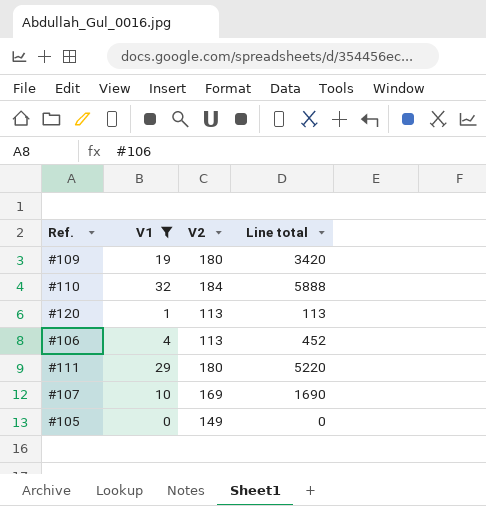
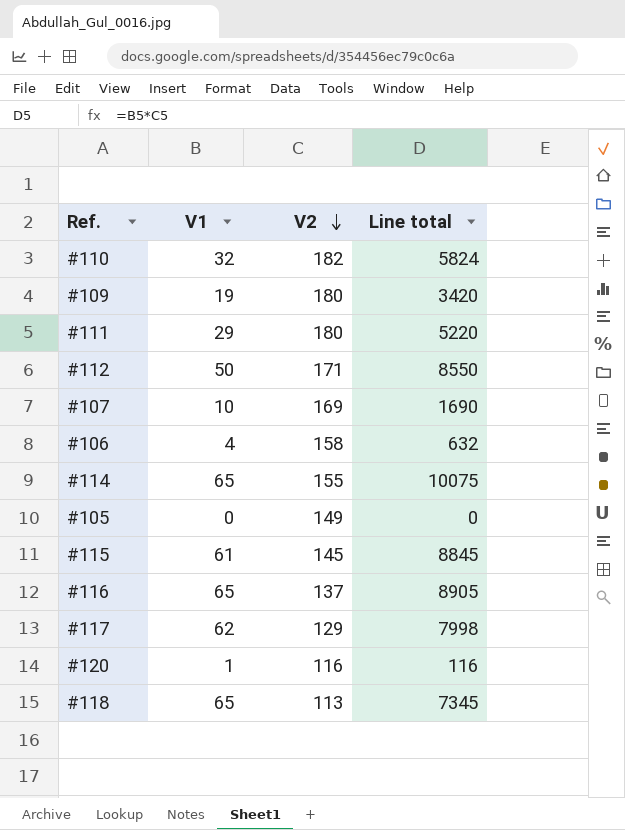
filter: V1 <= 32 -> none
row order: none -> V2 descending
#110 | V2: 184 -> 182
#110 | Line total: 5888 -> 5824
#106 | V2: 113 -> 158
#106 | Line total: 452 -> 632
#120 | V2: 113 -> 116
#120 | Line total: 113 -> 116

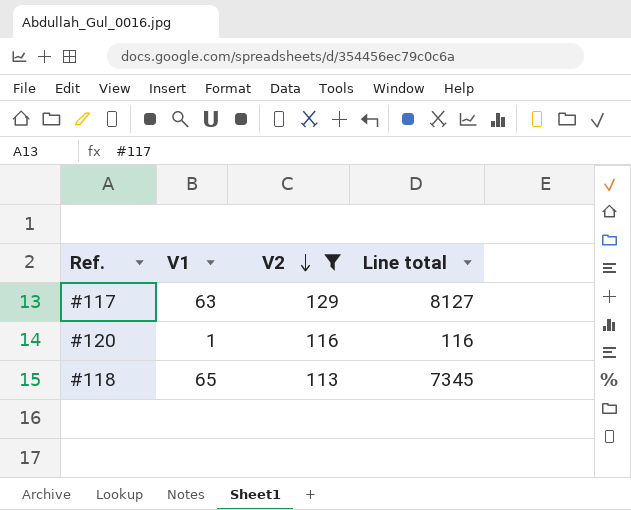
filter: none -> V2 <= 129
#117 | V1: 62 -> 63
#117 | Line total: 7998 -> 8127

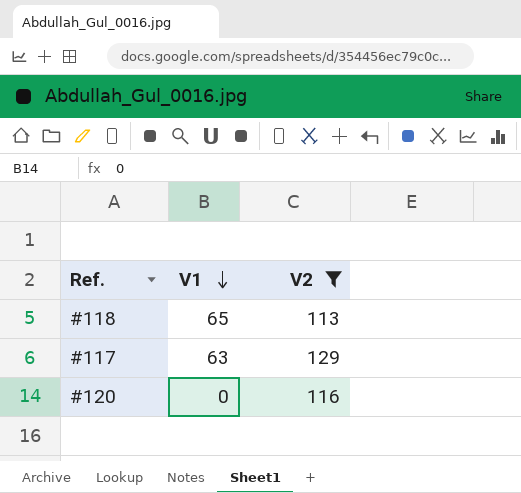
row order: V2 descending -> V1 descending
column Line total | formula: [V1] * [V2] -> none
#120 | V1: 1 -> 0

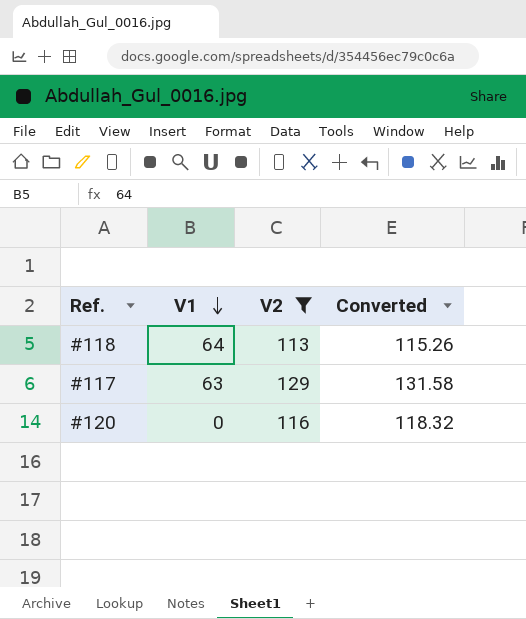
column Converted | formula: none -> [V2] * 1.02
#118 | V1: 65 -> 64

